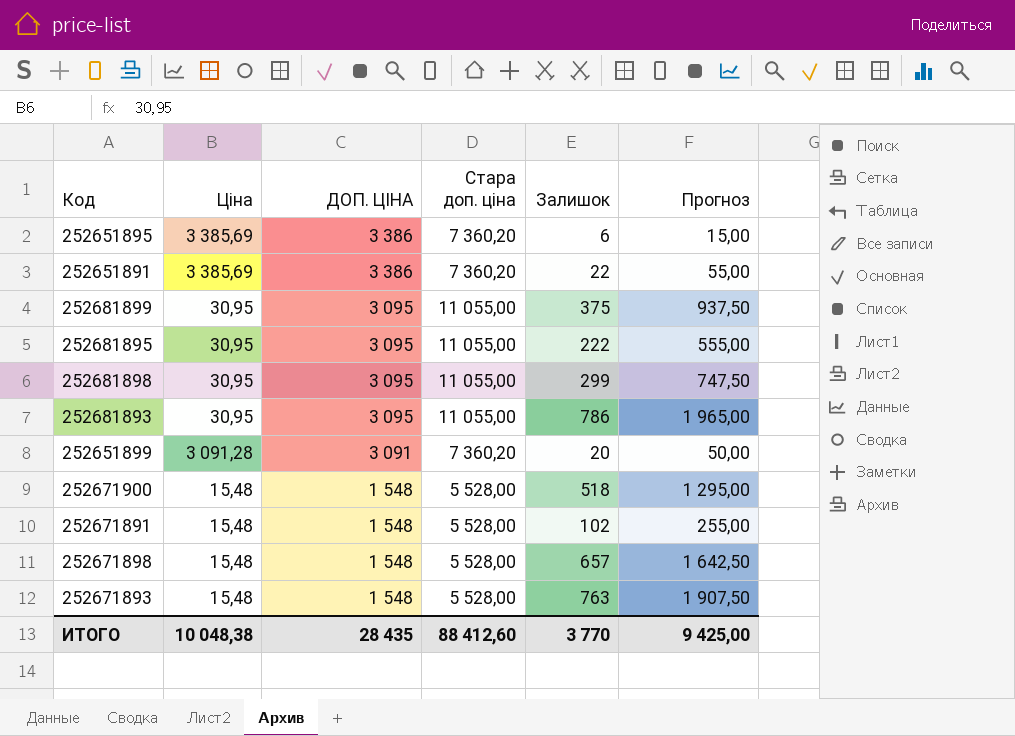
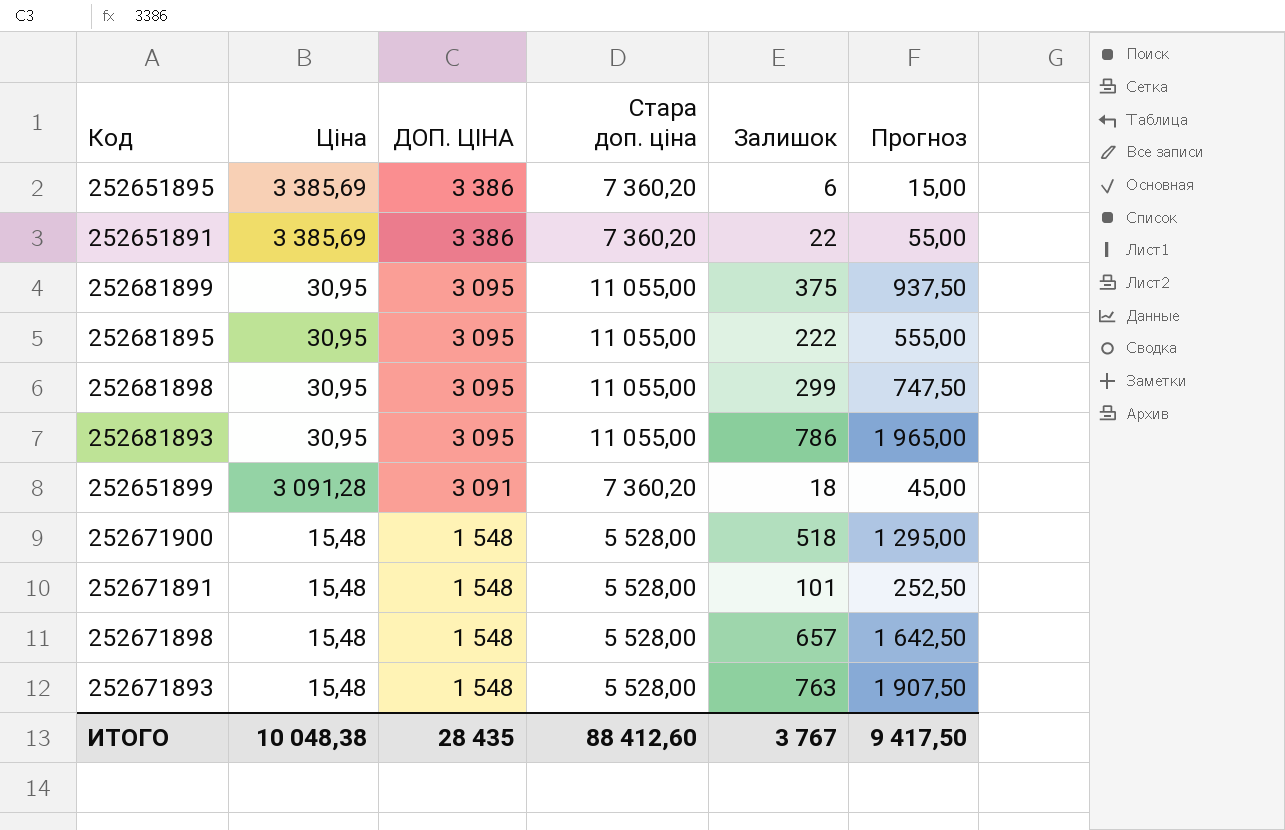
252651899 | Залишок: 20 -> 18
252651899 | Прогноз: 50,00 -> 45,00
252671891 | Залишок: 102 -> 101
252671891 | Прогноз: 255,00 -> 252,50
ИТОГО | Залишок: 3 770 -> 3 767
ИТОГО | Прогноз: 9 425,00 -> 9 417,50

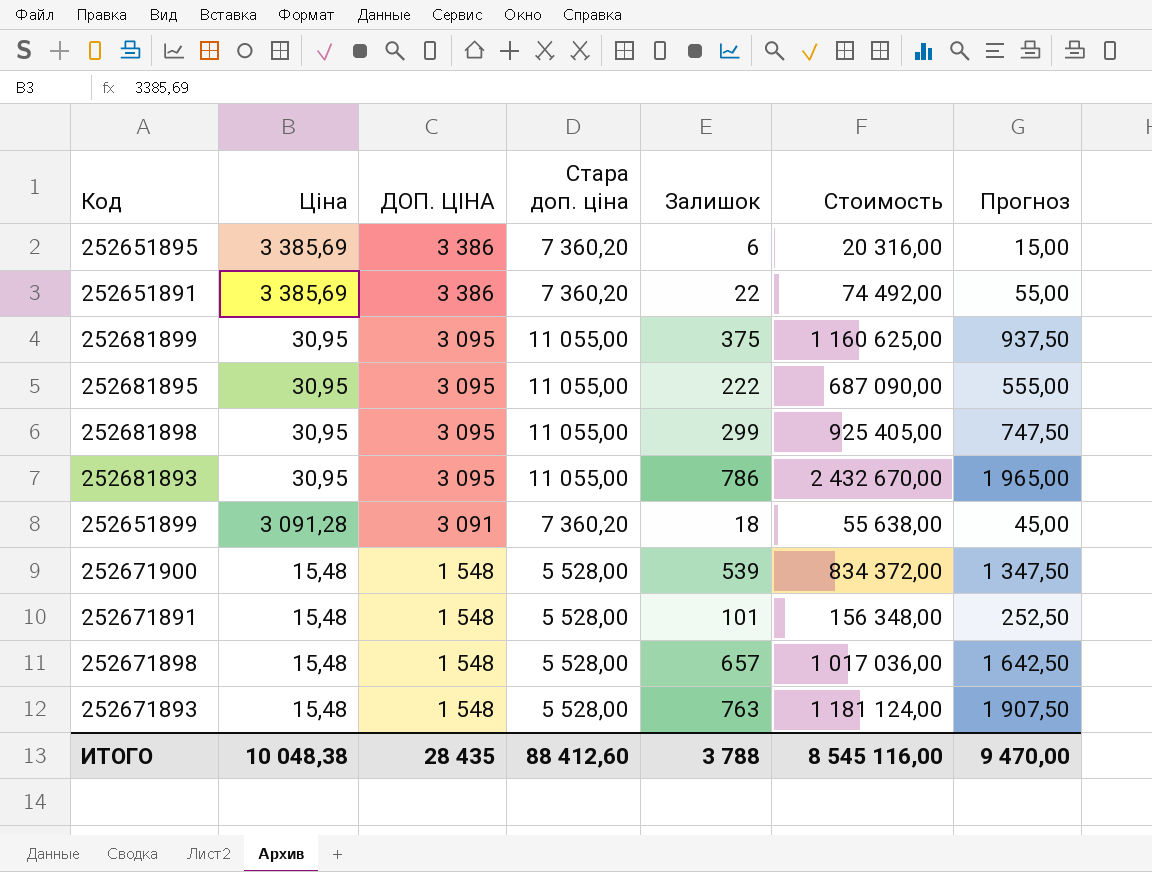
column Стоимость | formula: none -> [ДОП. ЦІНА] * [Залишок]
252671900 | Залишок: 518 -> 539
252671900 | Прогноз: 1 295,00 -> 1 347,50
ИТОГО | Залишок: 3 767 -> 3 788
ИТОГО | Прогноз: 9 417,50 -> 9 470,00

